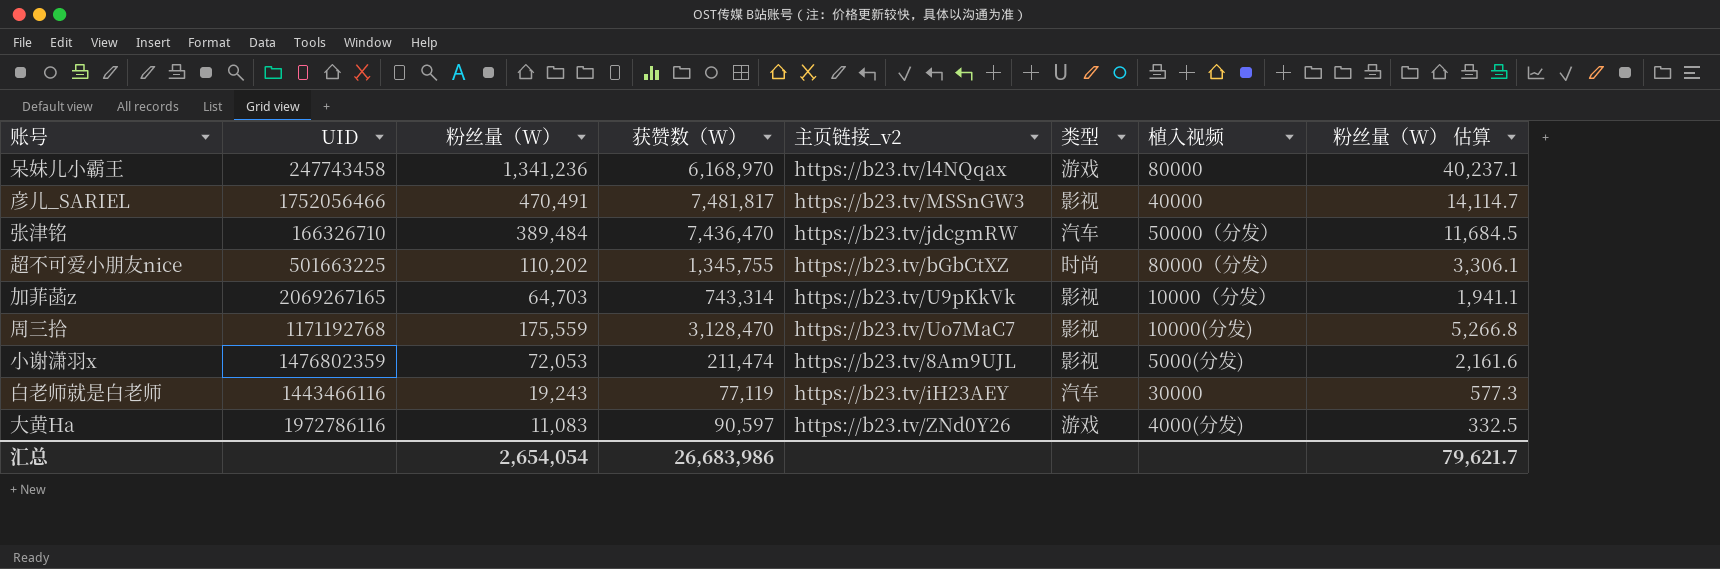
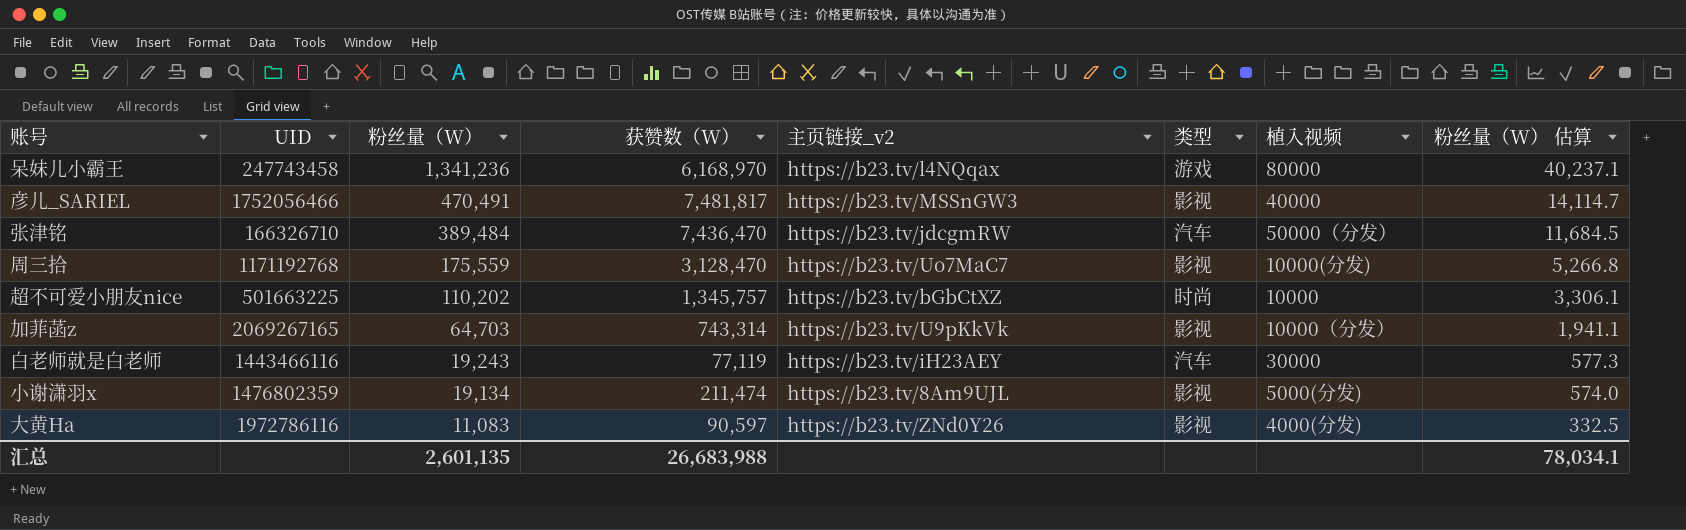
row order: none -> 粉丝量（W） descending
超不可爱小朋友nice | 获赞数（W）: 1,345,755 -> 1,345,757
超不可爱小朋友nice | 植入视频: 80000（分发） -> 10000
小谢潇羽x | 粉丝量（W）: 72,053 -> 19,134
小谢潇羽x | 粉丝量（W） 估算: 2,161.6 -> 574.0
大黄Ha | 类型: 游戏 -> 影视
汇总 | 粉丝量（W）: 2,654,054 -> 2,601,135
汇总 | 获赞数（W）: 26,683,986 -> 26,683,988
汇总 | 粉丝量（W） 估算: 79,621.7 -> 78,034.1

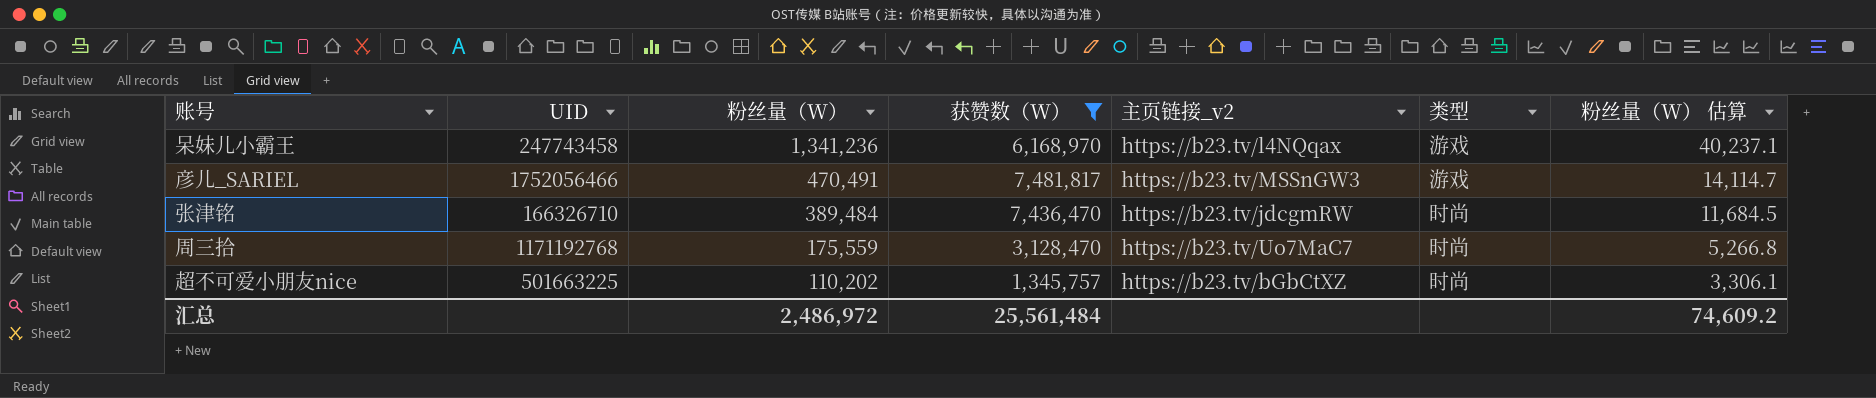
filter: none -> 获赞数（W） >= 1,345,757
column 植入视频 | position: 7 -> none
彦儿_SARIEL | 类型: 影视 -> 游戏
张津铭 | 类型: 汽车 -> 时尚
周三拾 | 类型: 影视 -> 时尚
汇总 | 粉丝量（W）: 2,601,135 -> 2,486,972
汇总 | 获赞数（W）: 26,683,988 -> 25,561,484
汇总 | 粉丝量（W） 估算: 78,034.1 -> 74,609.2

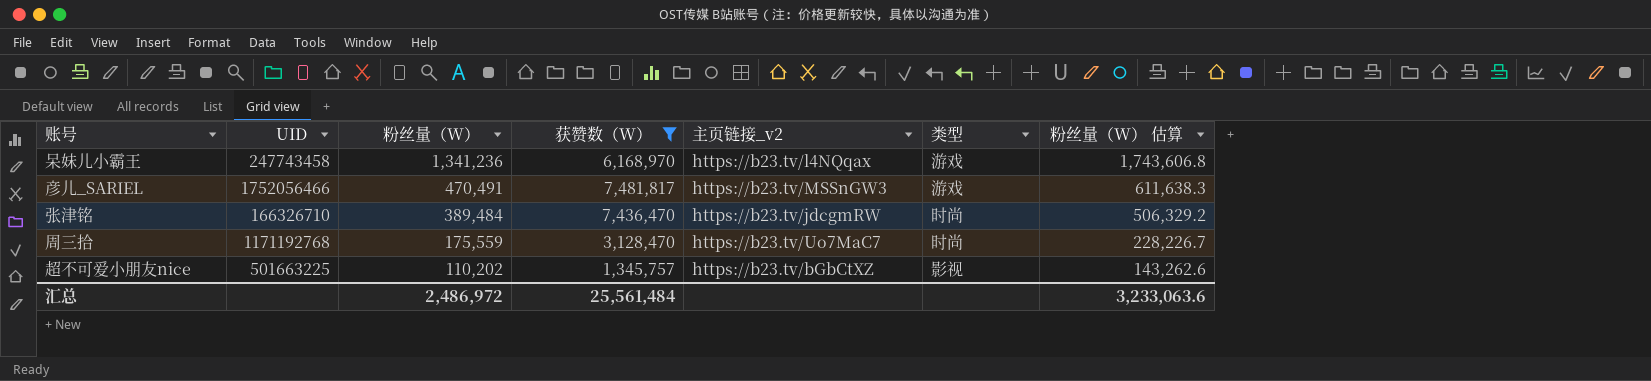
column 粉丝量（W） 估算 | formula: [粉丝量（W）] * 0.03 -> [粉丝量（W）] * 1.3
超不可爱小朋友nice | 类型: 时尚 -> 影视
汇总 | 粉丝量（W） 估算: 74,609.2 -> 3,233,063.6

